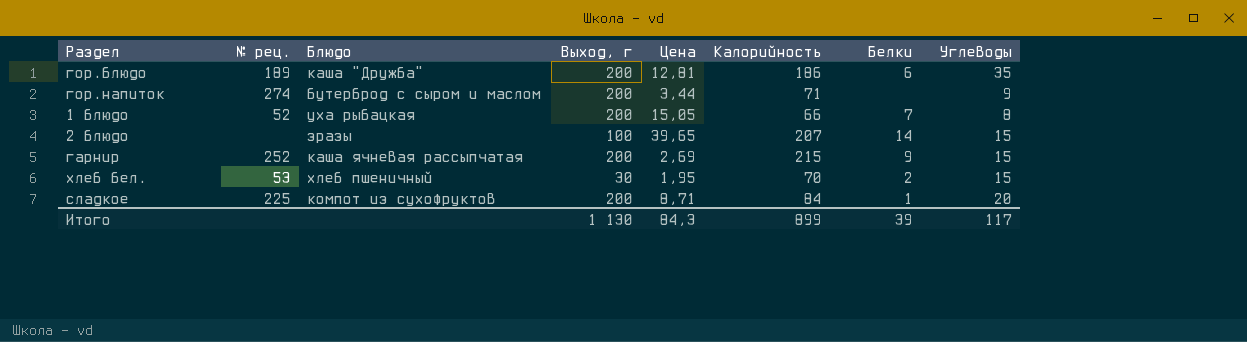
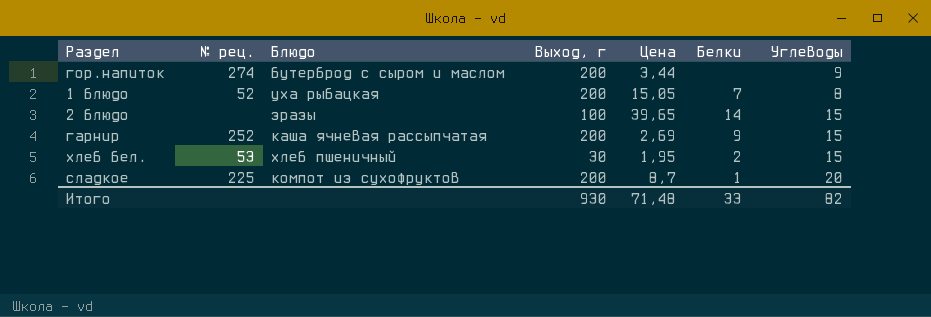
column Калорийность | position: 6 -> none
row гор.блюдо: 189 | каша "Дружба" | 200 | 12,81 | 186 | 6 | 35 -> none
сладкое | Цена: 8,71 -> 8,7
Итого | Выход, г: 1 130 -> 930
Итого | Цена: 84,3 -> 71,48
Итого | Белки: 39 -> 33
Итого | Углеводы: 117 -> 82

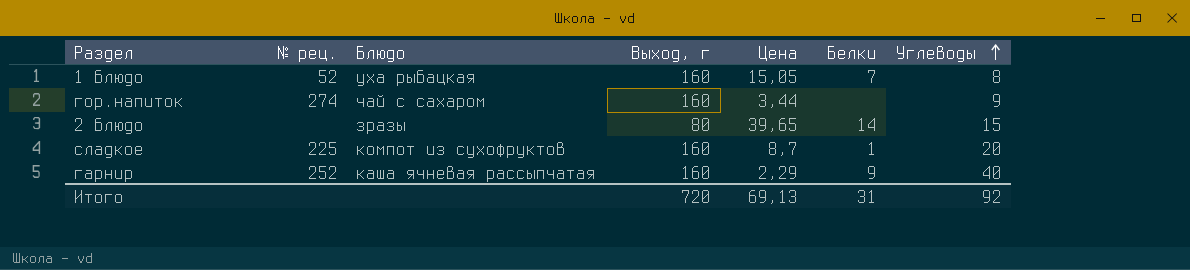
row order: none -> Углеводы ascending
row хлеб бел.: 53 | хлеб пшеничный | 30 | 1,95 | 2 | 15 -> none
1 блюдо | Выход, г: 200 -> 160
гор.напиток | Блюдо: бутерброд с сыром и маслом -> чай с сахаром
гор.напиток | Выход, г: 200 -> 160
2 блюдо | Выход, г: 100 -> 80
сладкое | Выход, г: 200 -> 160
гарнир | Выход, г: 200 -> 160
гарнир | Цена: 2,69 -> 2,29
гарнир | Углеводы: 15 -> 40
Итого | Выход, г: 930 -> 720
Итого | Цена: 71,48 -> 69,13
Итого | Белки: 33 -> 31
Итого | Углеводы: 82 -> 92

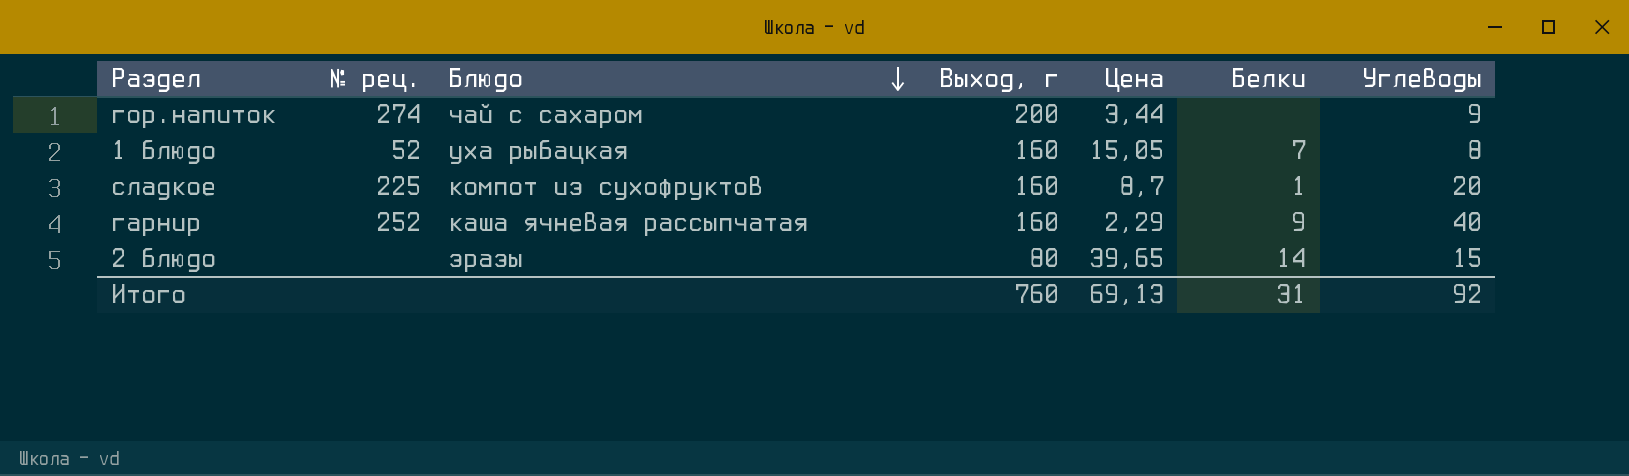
row order: Углеводы ascending -> Блюдо descending
гор.напиток | Выход, г: 160 -> 200
Итого | Выход, г: 720 -> 760

